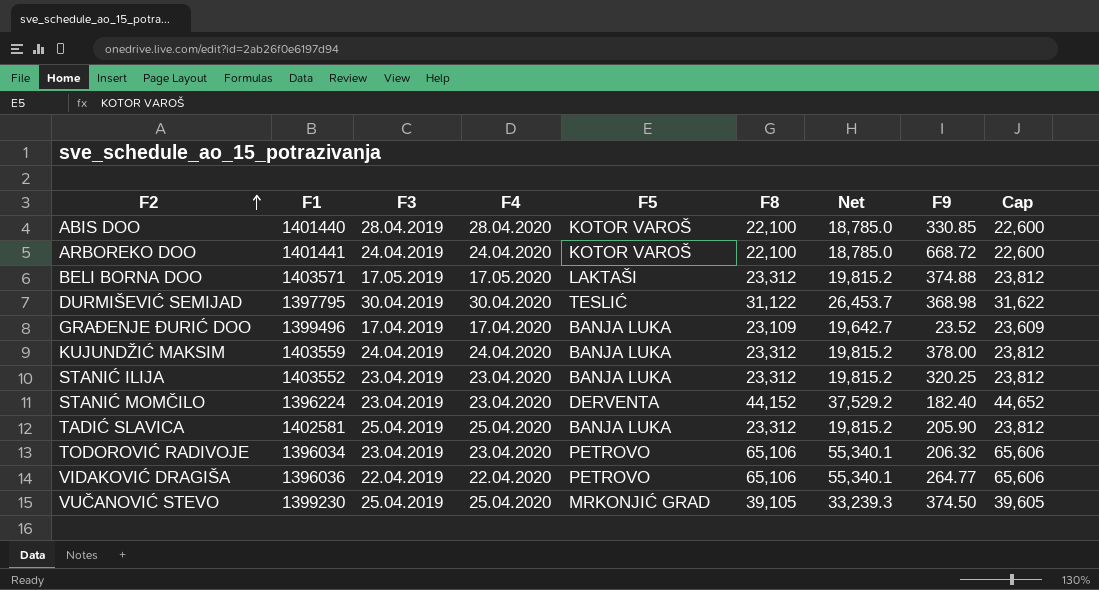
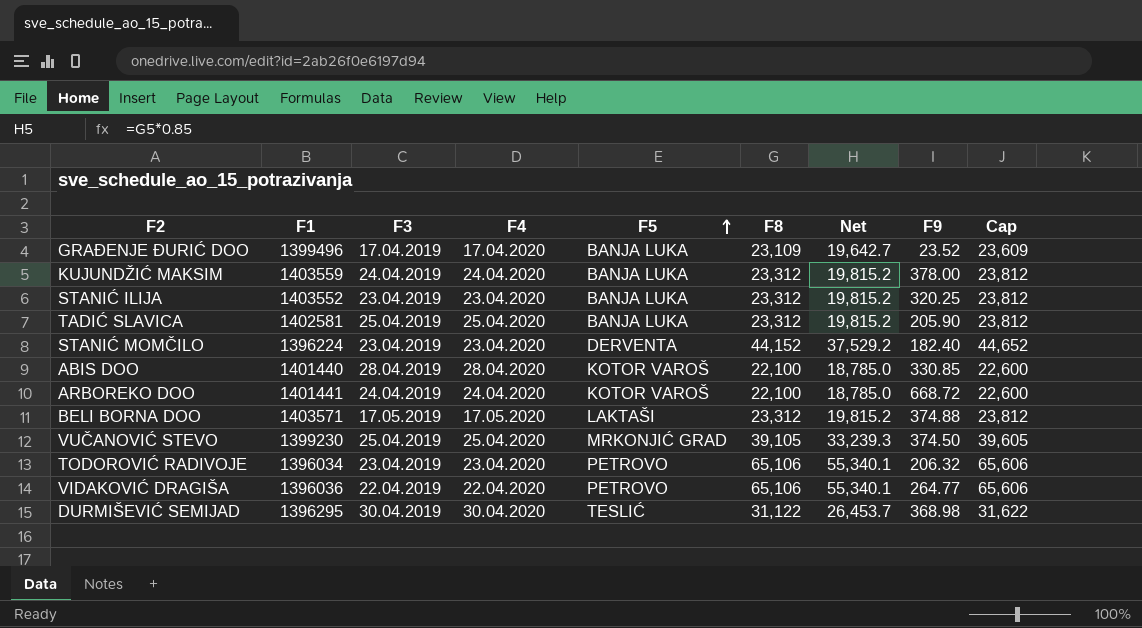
row order: F2 ascending -> F5 ascending
DURMIŠEVIĆ SEMIJAD | F1: 1397795 -> 1396295

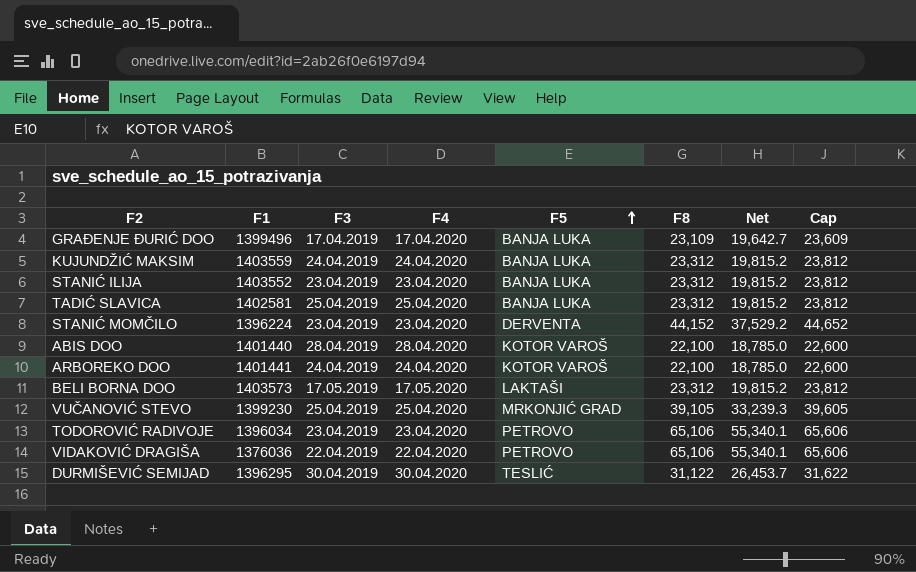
column F9 | position: 8 -> none
BELI BORNA DOO | F1: 1403571 -> 1403573
VIDAKOVIĆ DRAGIŠA | F1: 1396036 -> 1376036

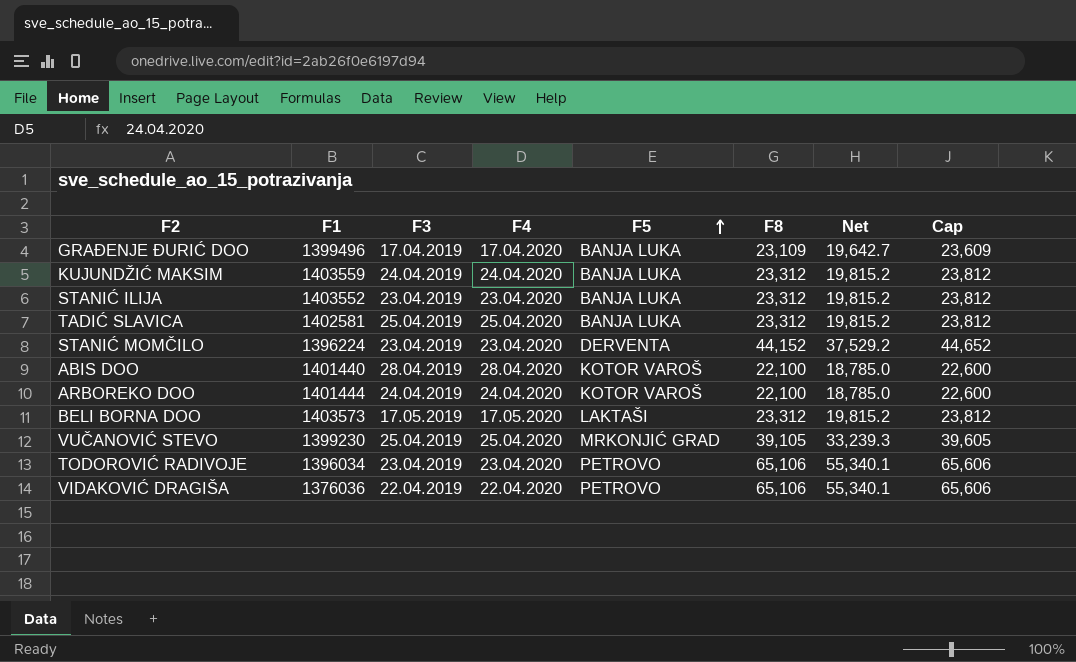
row DURMIŠEVIĆ SEMIJAD: 1396295 | 30.04.2019 | 30.04.2020 | TESLIĆ | 31,122 | 26,453.7 | 31,622 -> none
ARBOREKO DOO | F1: 1401441 -> 1401444

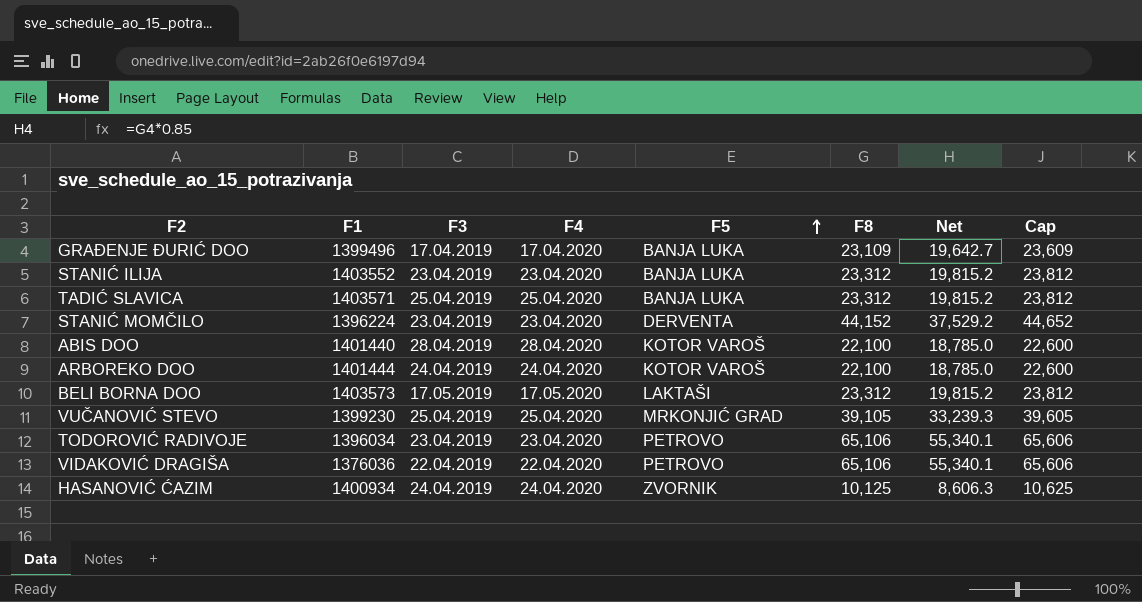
row KUJUNDŽIĆ MAKSIM: 1403559 | 24.04.2019 | 24.04.2020 | BANJA LUKA | 23,312 | 19,815.2 | 23,812 -> none
TADIĆ SLAVICA | F1: 1402581 -> 1403571
row HASANOVIĆ ĆAZIM: none -> 1400934 | 24.04.2019 | 24.04.2020 | ZVORNIK | 10,125 | 8,606.3 | 10,625

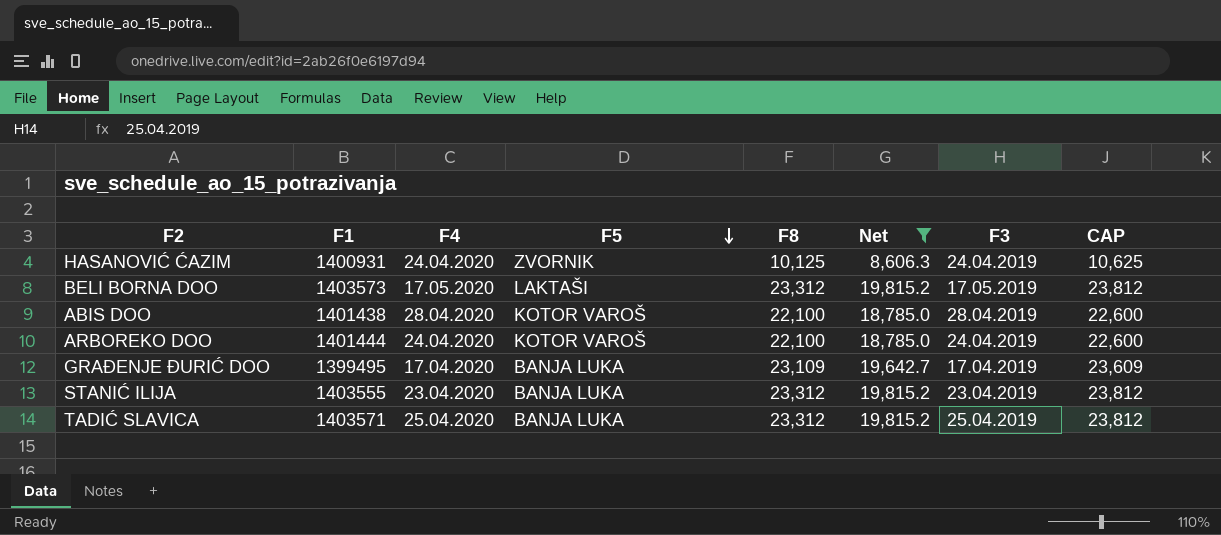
filter: none -> Net <= 19,815.2
row order: F5 ascending -> F5 descending
column F3 | position: 3 -> 7
column name: Cap -> CAP
HASANOVIĆ ĆAZIM | F1: 1400934 -> 1400931
ABIS DOO | F1: 1401440 -> 1401438
GRAĐENJE ĐURIĆ DOO | F1: 1399496 -> 1399495
STANIĆ ILIJA | F1: 1403552 -> 1403555

